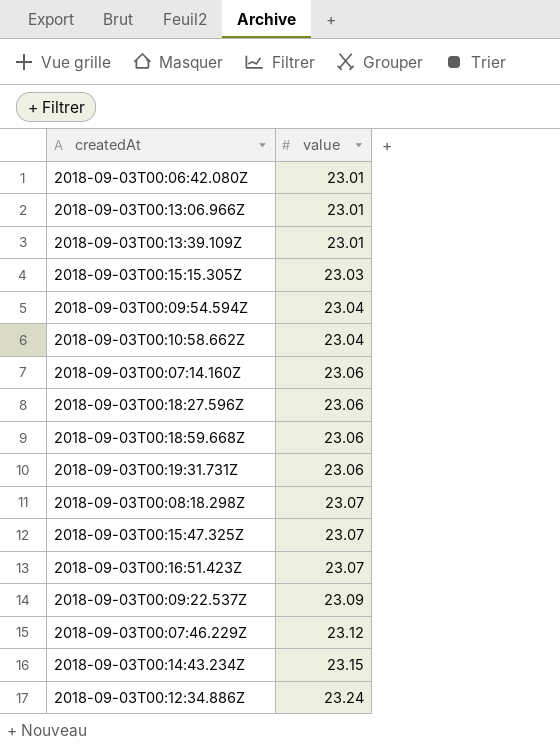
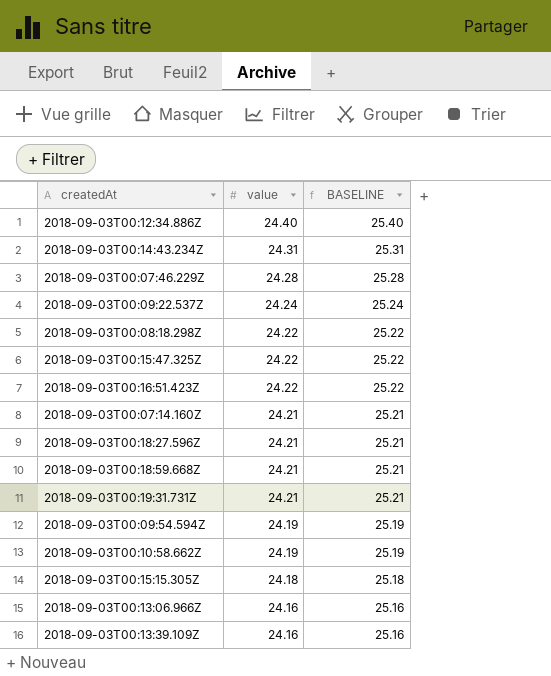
row order: value ascending -> value descending
column BASELINE | formula: none -> [value] + 1
row 2018-09-03T00:06:42.080Z: 23.01 -> none
2018-09-03T00:12:34.886Z | value: 23.24 -> 24.40
2018-09-03T00:14:43.234Z | value: 23.15 -> 24.31
2018-09-03T00:07:46.229Z | value: 23.12 -> 24.28
2018-09-03T00:09:22.537Z | value: 23.09 -> 24.24
2018-09-03T00:08:18.298Z | value: 23.07 -> 24.22
2018-09-03T00:15:47.325Z | value: 23.07 -> 24.22
2018-09-03T00:16:51.423Z | value: 23.07 -> 24.22
2018-09-03T00:07:14.160Z | value: 23.06 -> 24.21
2018-09-03T00:18:27.596Z | value: 23.06 -> 24.21
2018-09-03T00:18:59.668Z | value: 23.06 -> 24.21
2018-09-03T00:19:31.731Z | value: 23.06 -> 24.21
2018-09-03T00:09:54.594Z | value: 23.04 -> 24.19
2018-09-03T00:10:58.662Z | value: 23.04 -> 24.19
2018-09-03T00:15:15.305Z | value: 23.03 -> 24.18
2018-09-03T00:13:06.966Z | value: 23.01 -> 24.16
2018-09-03T00:13:39.109Z | value: 23.01 -> 24.16

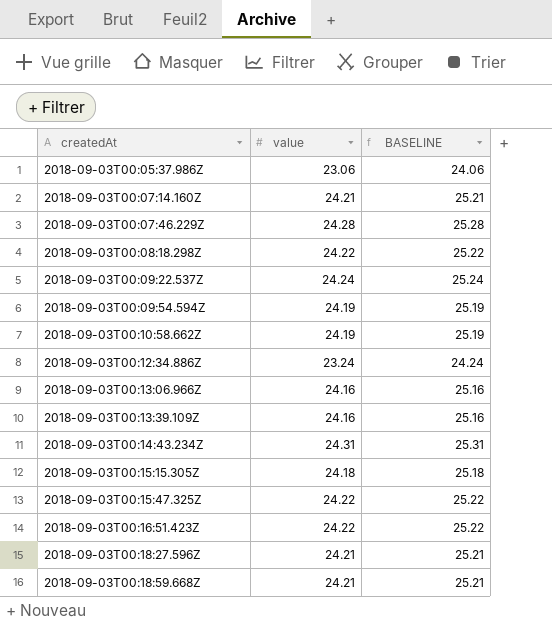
row order: value descending -> createdAt ascending
row 2018-09-03T00:19:31.731Z: 24.21 | 25.21 -> none
row 2018-09-03T00:05:37.986Z: none -> 23.06 | 24.06
2018-09-03T00:12:34.886Z | value: 24.40 -> 23.24
2018-09-03T00:12:34.886Z | BASELINE: 25.40 -> 24.24

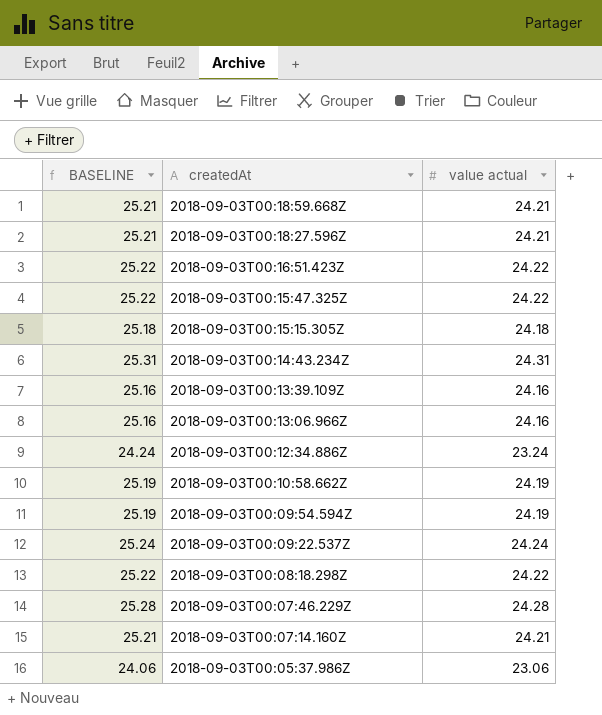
row order: createdAt ascending -> createdAt descending
column BASELINE | position: 3 -> 1
column name: value -> value actual

